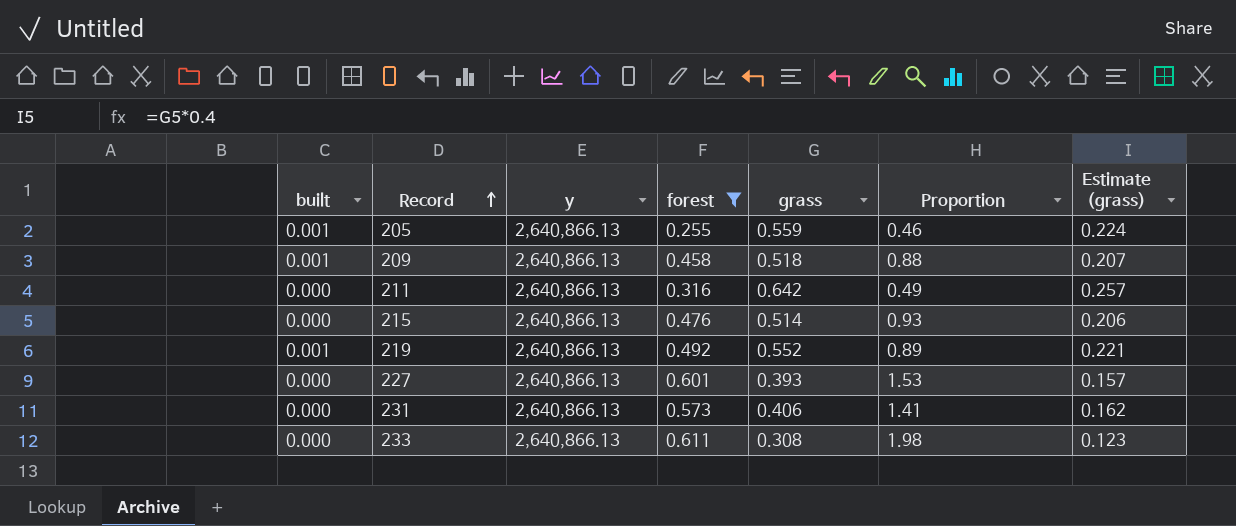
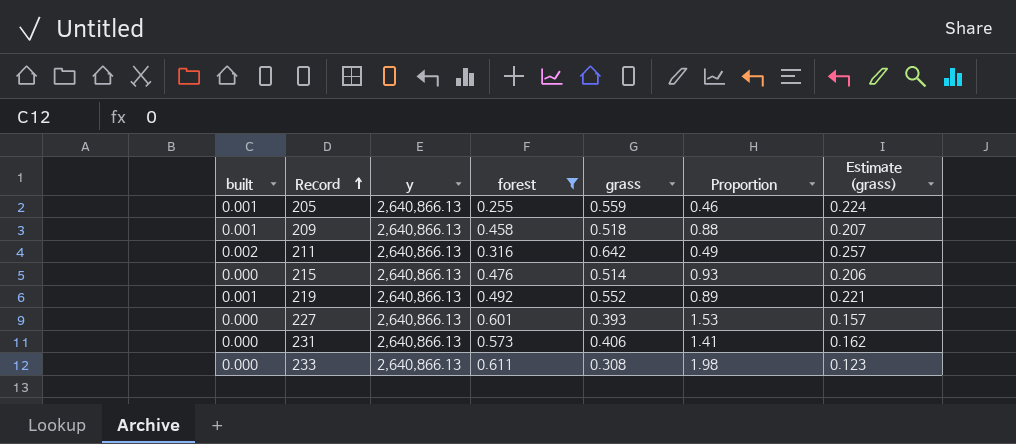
211 | built: 0.000 -> 0.002

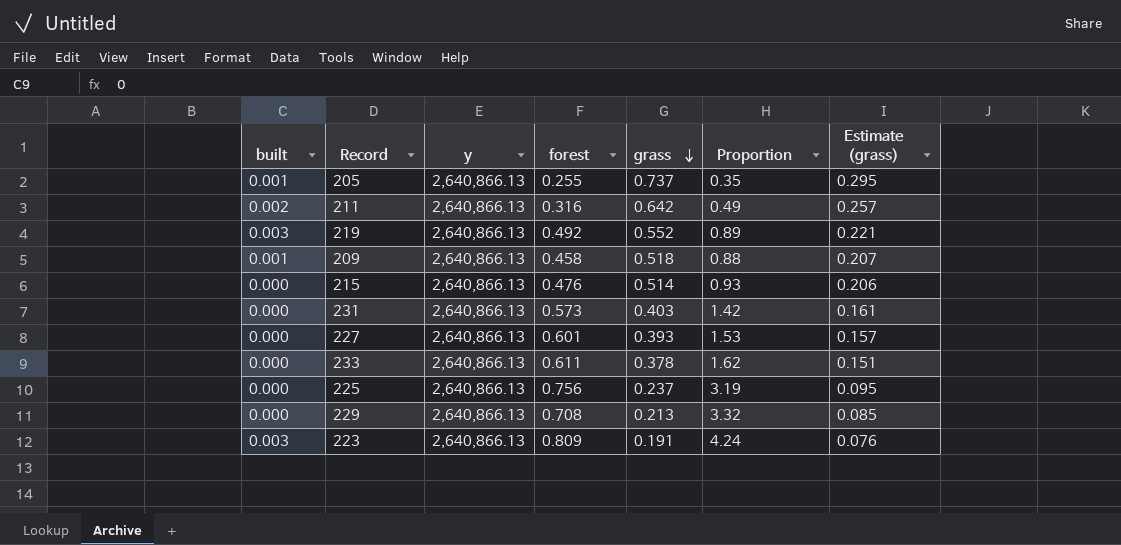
filter: forest <= 0.611 -> none
row order: Record ascending -> grass descending
205 | grass: 0.559 -> 0.737
205 | Proportion: 0.46 -> 0.35
205 | Estimate (grass): 0.224 -> 0.295
219 | built: 0.001 -> 0.003
231 | grass: 0.406 -> 0.403
231 | Proportion: 1.41 -> 1.42
231 | Estimate (grass): 0.162 -> 0.161
233 | grass: 0.308 -> 0.378
233 | Proportion: 1.98 -> 1.62
233 | Estimate (grass): 0.123 -> 0.151

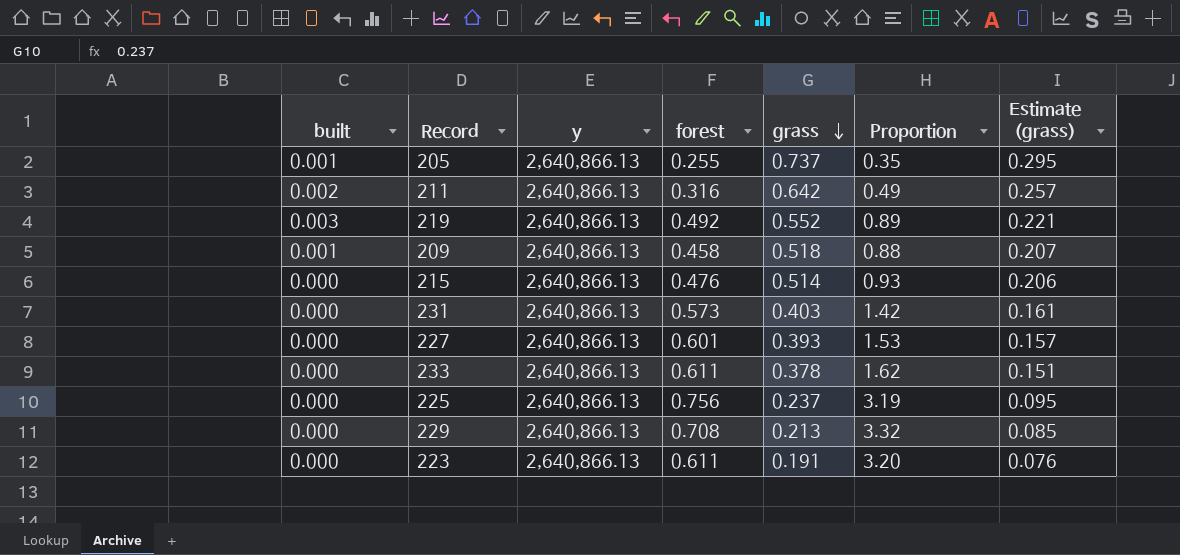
223 | built: 0.003 -> 0.000
223 | forest: 0.809 -> 0.611
223 | Proportion: 4.24 -> 3.20

